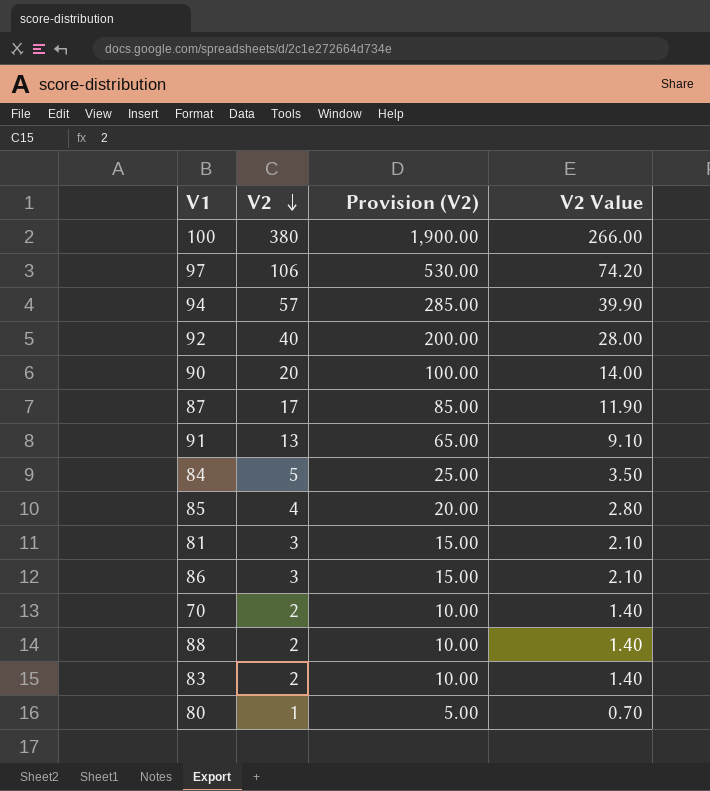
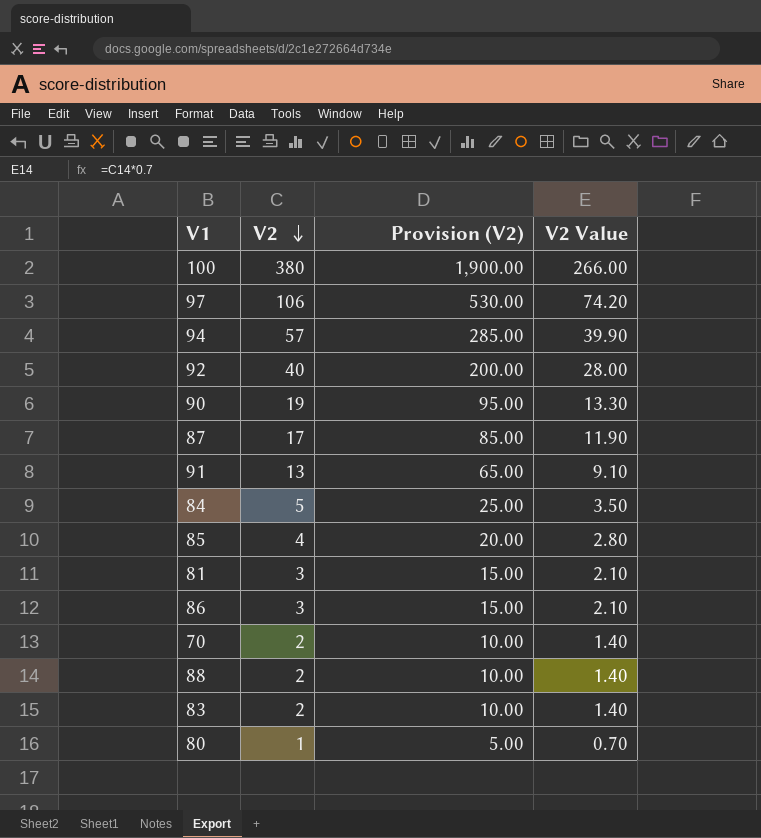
90 | V2: 20 -> 19
90 | Provision (V2): 100.00 -> 95.00
90 | V2 Value: 14.00 -> 13.30

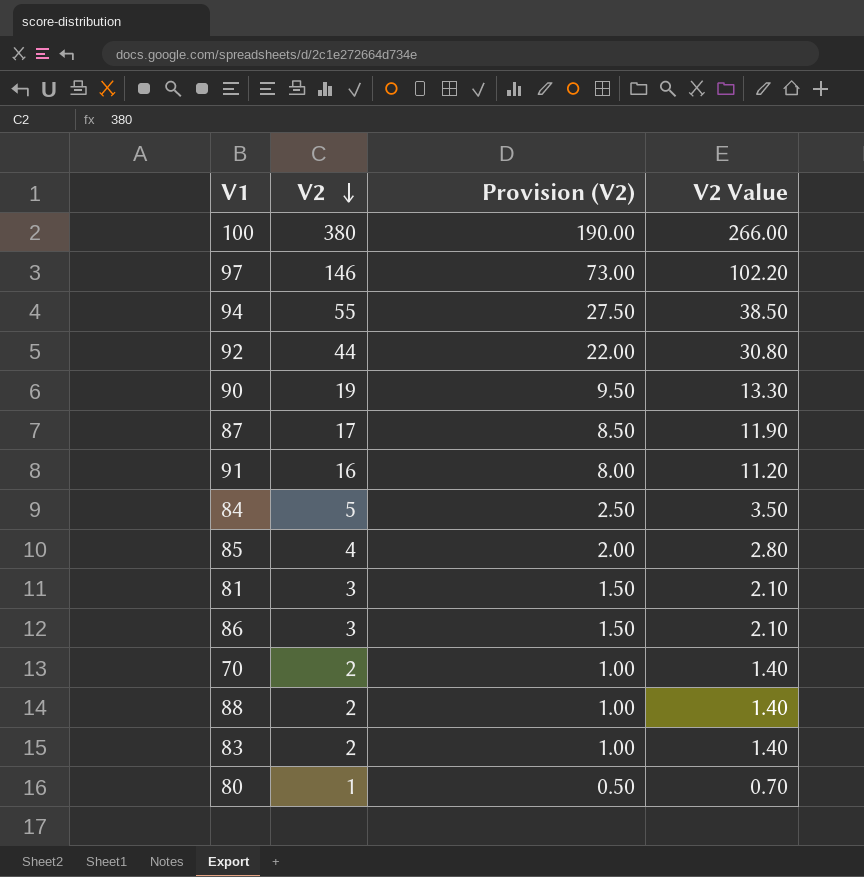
column Provision (V2) | formula: [V2] * 5 -> [V2] * 0.5
97 | V2: 106 -> 146
97 | V2 Value: 74.20 -> 102.20
94 | V2: 57 -> 55
94 | V2 Value: 39.90 -> 38.50
92 | V2: 40 -> 44
92 | V2 Value: 28.00 -> 30.80
91 | V2: 13 -> 16
91 | V2 Value: 9.10 -> 11.20

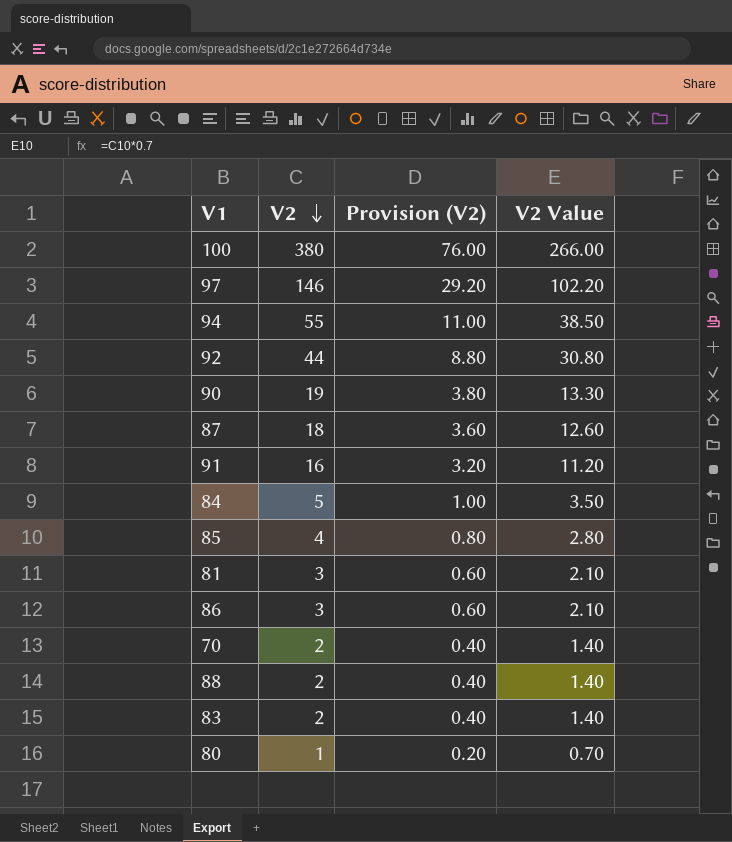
column Provision (V2) | formula: [V2] * 0.5 -> [V2] * 0.2
87 | V2: 17 -> 18
87 | V2 Value: 11.90 -> 12.60

